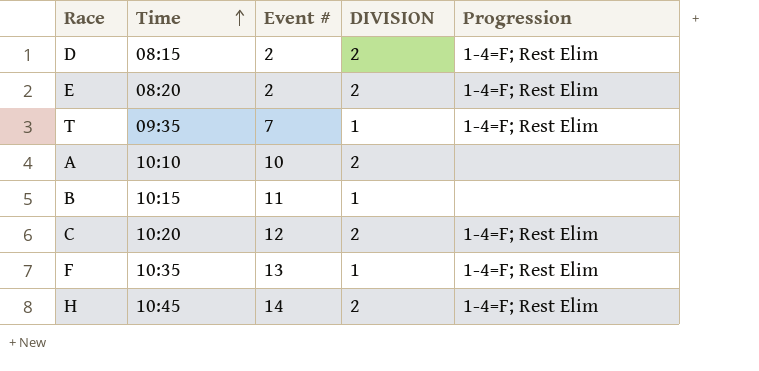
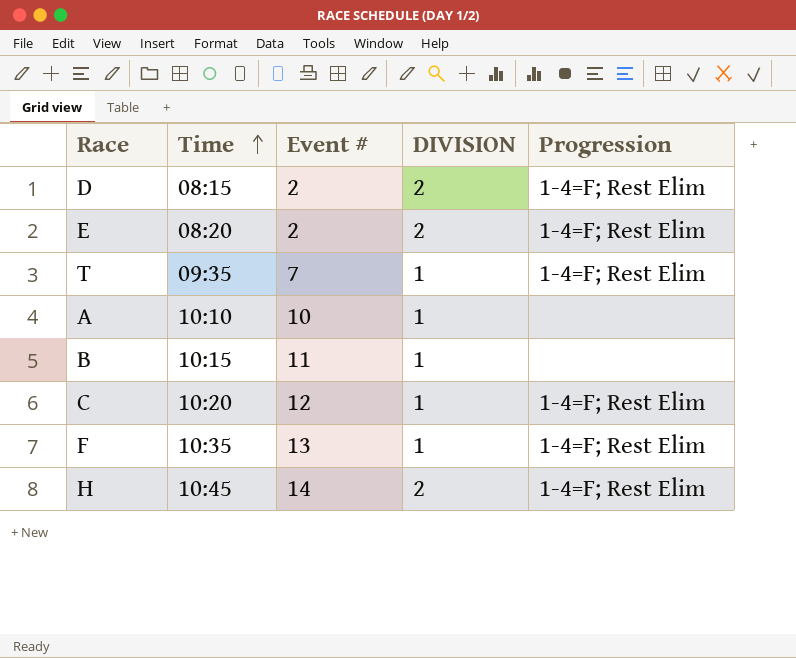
A | DIVISION: 2 -> 1
C | DIVISION: 2 -> 1

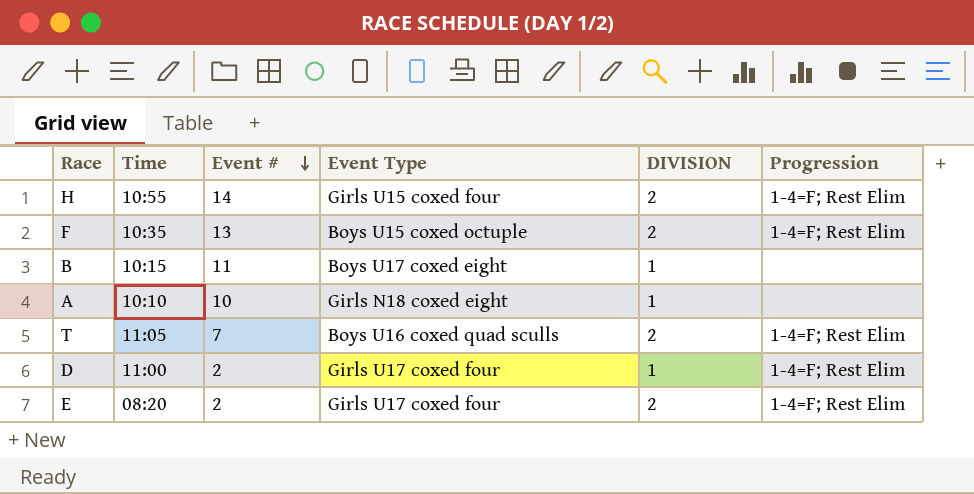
row order: Time ascending -> Event # descending
column Event Type | position: none -> 4
row C: 10:20 | 12 | 1 | 1-4=F; Rest Elim -> none
H | Time: 10:45 -> 10:55
F | DIVISION: 1 -> 2
T | Time: 09:35 -> 11:05
T | DIVISION: 1 -> 2
D | Time: 08:15 -> 11:00
D | DIVISION: 2 -> 1

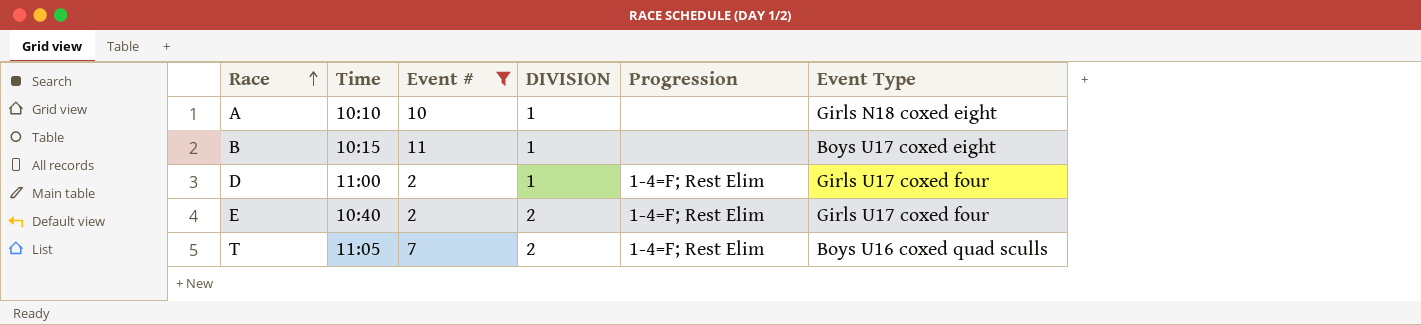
filter: none -> Event # <= 11
row order: Event # descending -> Race ascending
column Event Type | position: 4 -> 6
E | Time: 08:20 -> 10:40

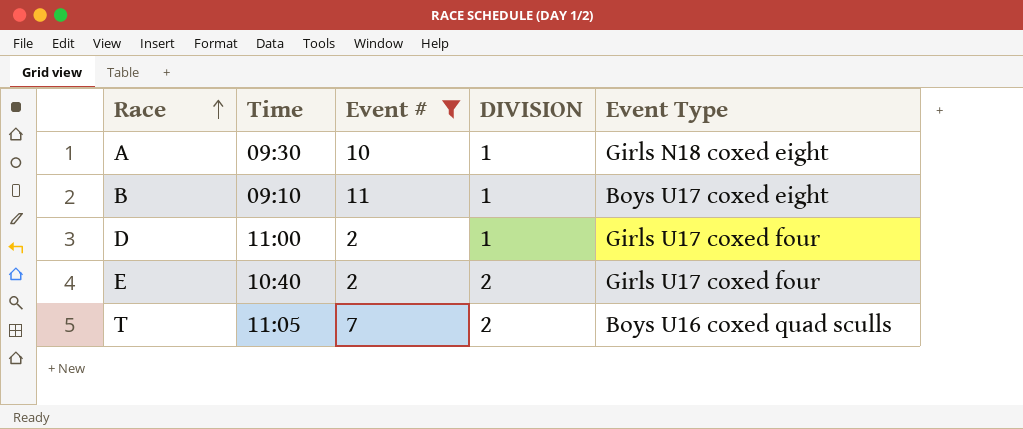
column Progression | position: 5 -> none
A | Time: 10:10 -> 09:30
B | Time: 10:15 -> 09:10

